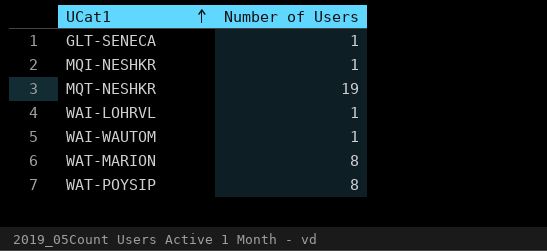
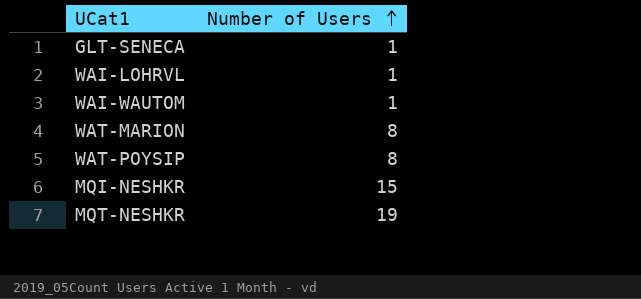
row order: UCat1 ascending -> Number of Users ascending
MQI-NESHKR | Number of Users: 1 -> 15

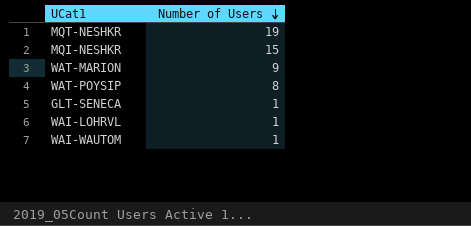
row order: Number of Users ascending -> Number of Users descending
WAT-MARION | Number of Users: 8 -> 9

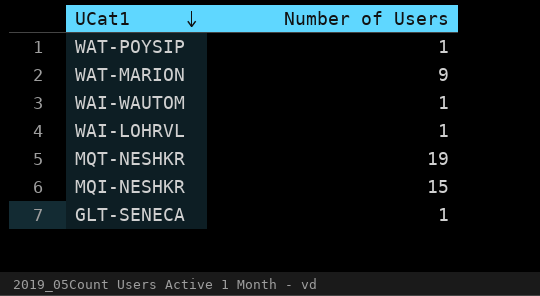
row order: Number of Users descending -> UCat1 descending
WAT-POYSIP | Number of Users: 8 -> 1

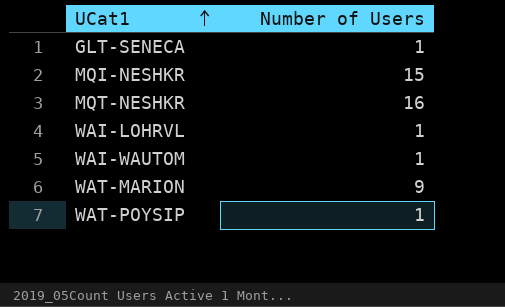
row order: UCat1 descending -> UCat1 ascending
MQT-NESHKR | Number of Users: 19 -> 16

